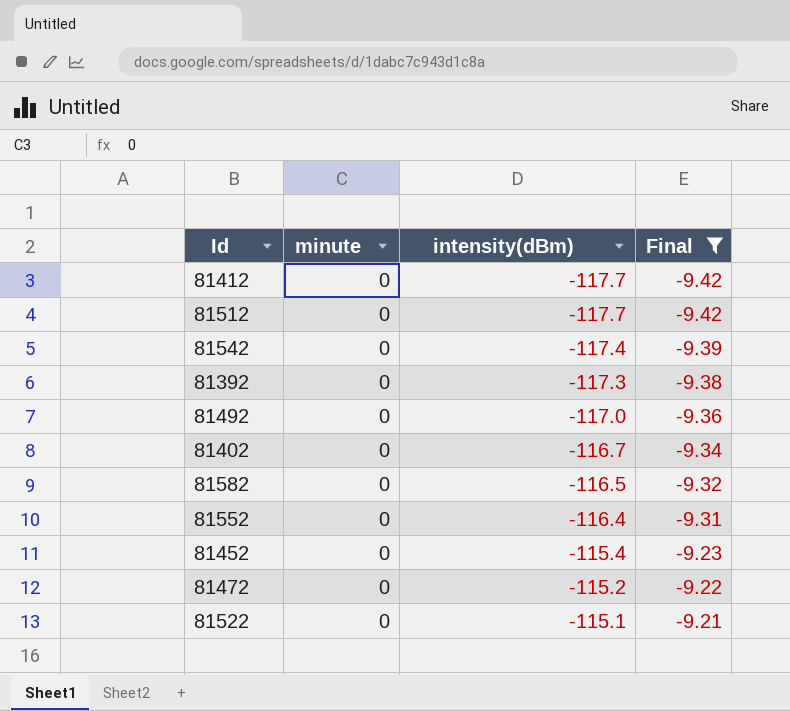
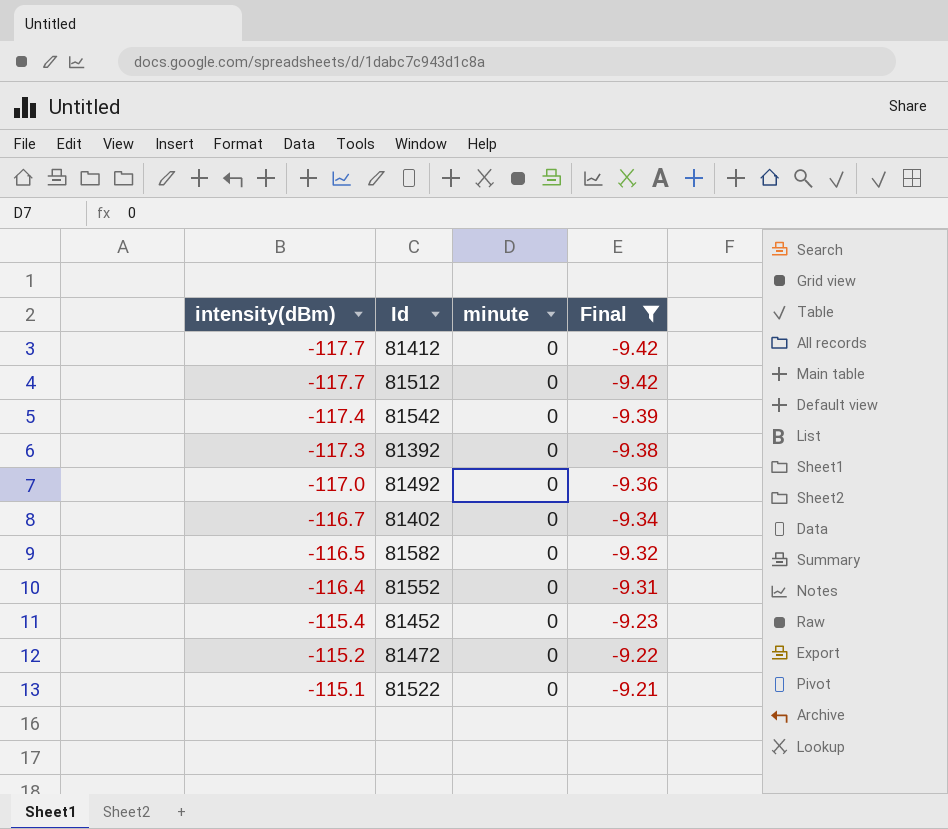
column intensity(dBm) | position: 3 -> 1

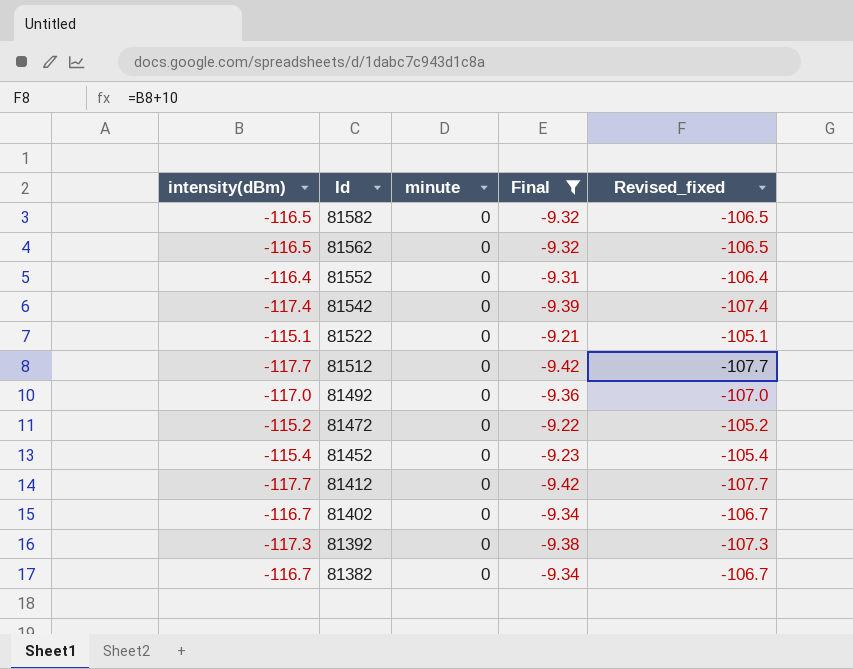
row order: intensity(dBm) ascending -> Id descending
column Revised_fixed | formula: none -> [intensity(dBm)] + 10
row 81562: none -> -116.5 | 0 | -9.32 | -106.5
row 81382: none -> -116.7 | 0 | -9.34 | -106.7

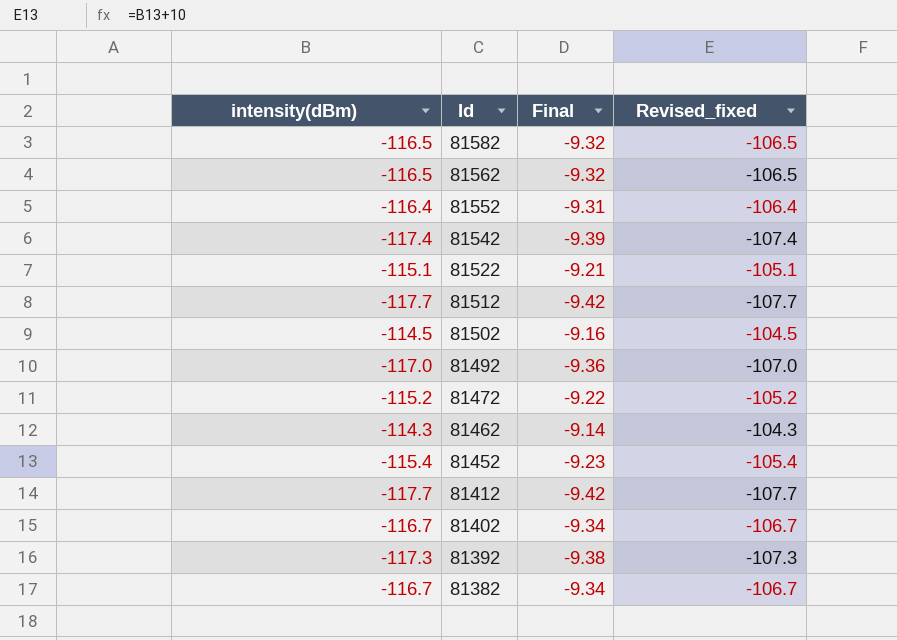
filter: Final <= -9.21 -> none
column minute | position: 3 -> none

